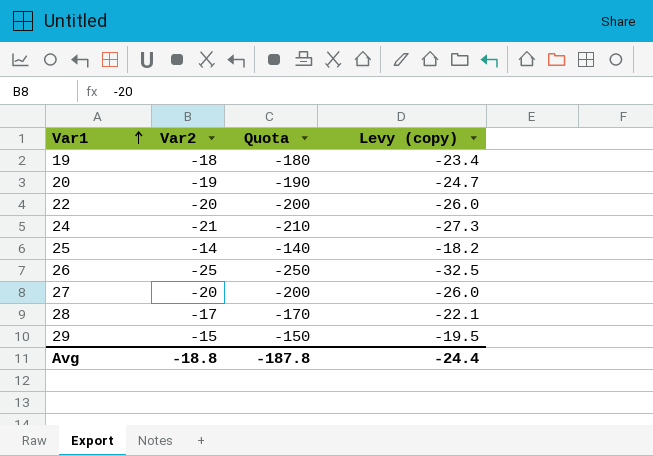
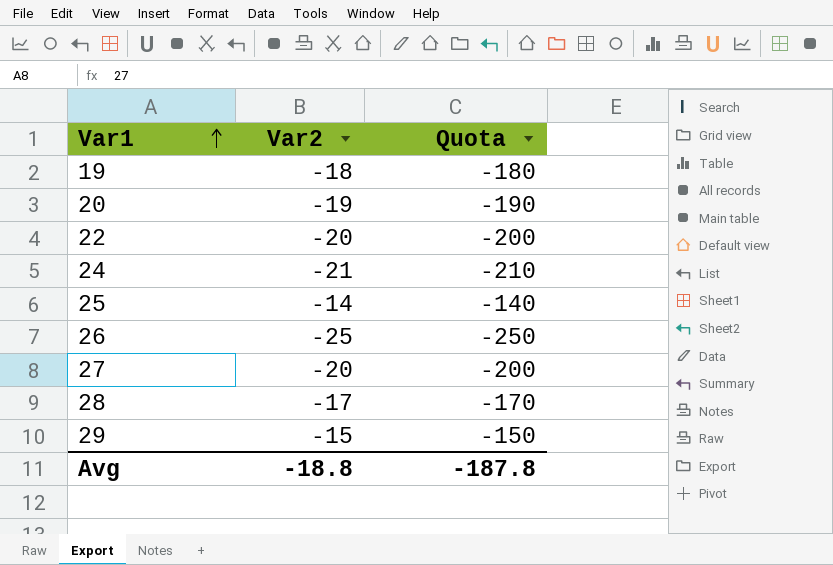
column Levy (copy) | formula: [Var2] * 1.3 -> none

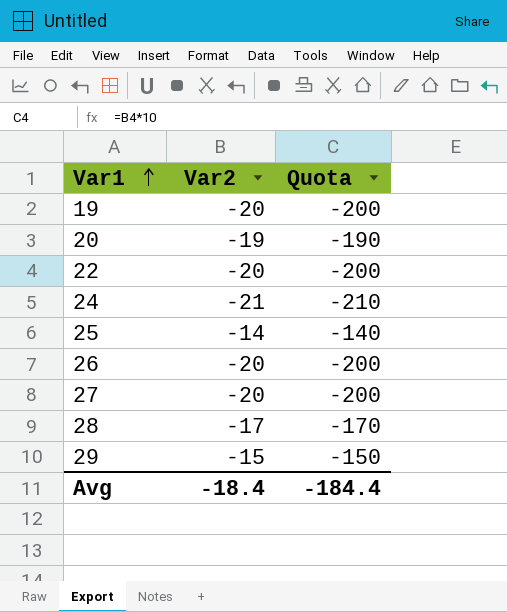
19 | Var2: -18 -> -20
19 | Quota: -180 -> -200
26 | Var2: -25 -> -20
26 | Quota: -250 -> -200
Avg | Var2: -18.8 -> -18.4
Avg | Quota: -187.8 -> -184.4

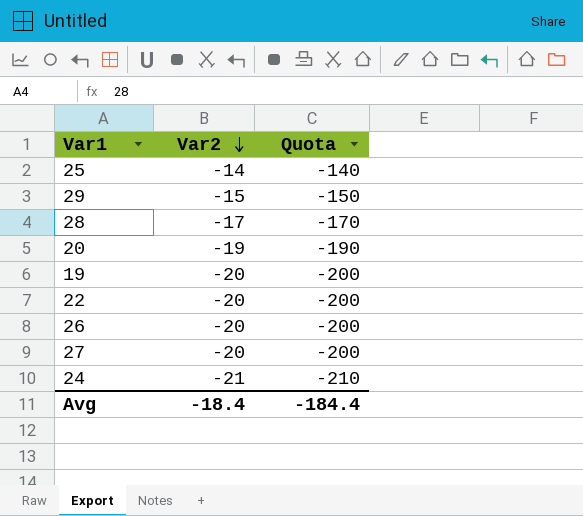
row order: Var1 ascending -> Var2 descending

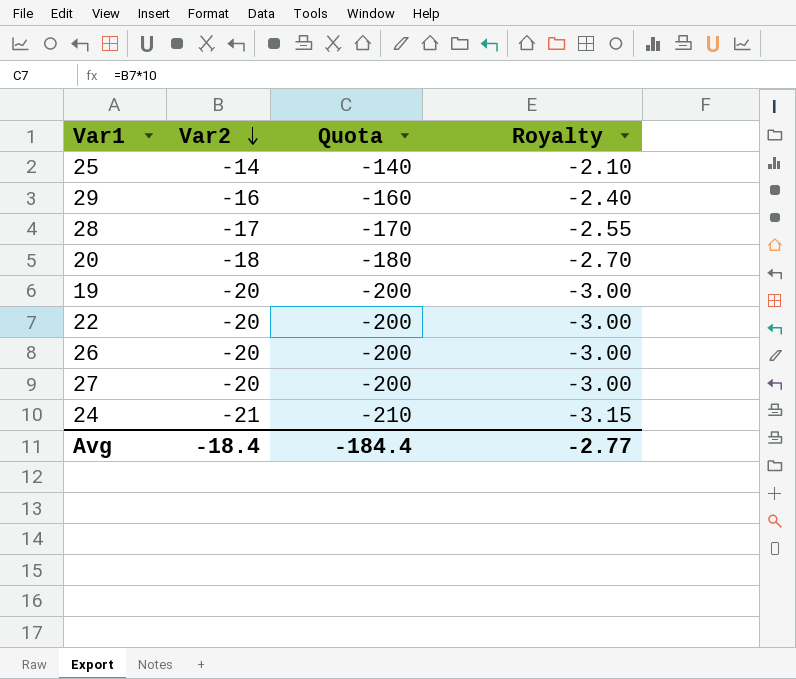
column Royalty | formula: none -> [Var2] * 0.15
29 | Var2: -15 -> -16
29 | Quota: -150 -> -160
20 | Var2: -19 -> -18
20 | Quota: -190 -> -180

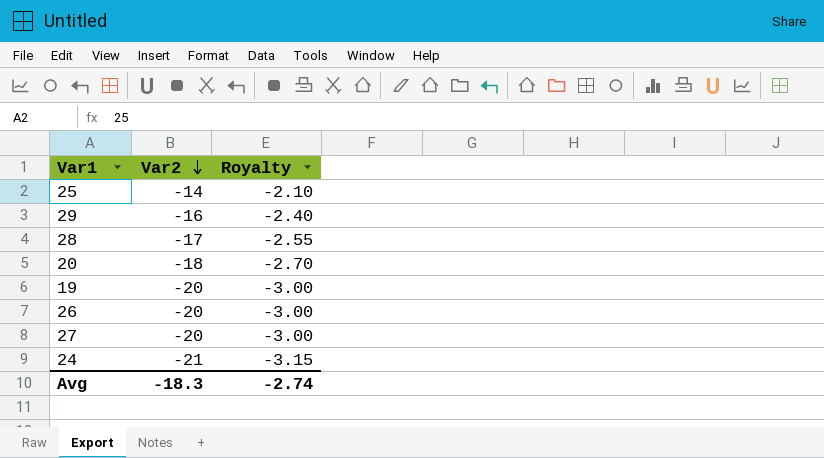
column Quota | formula: [Var2] * 10 -> none
row 22: -20 | -200 | -3.00 -> none
Avg | Var2: -18.4 -> -18.3
Avg | Royalty: -2.77 -> -2.74

